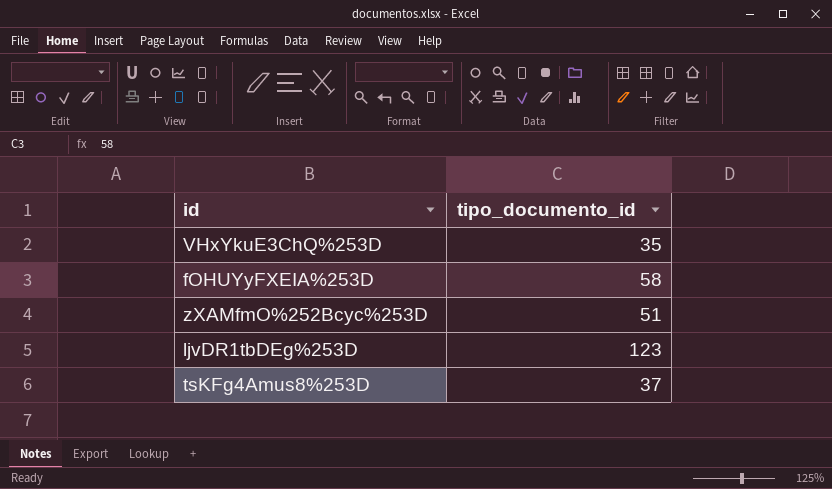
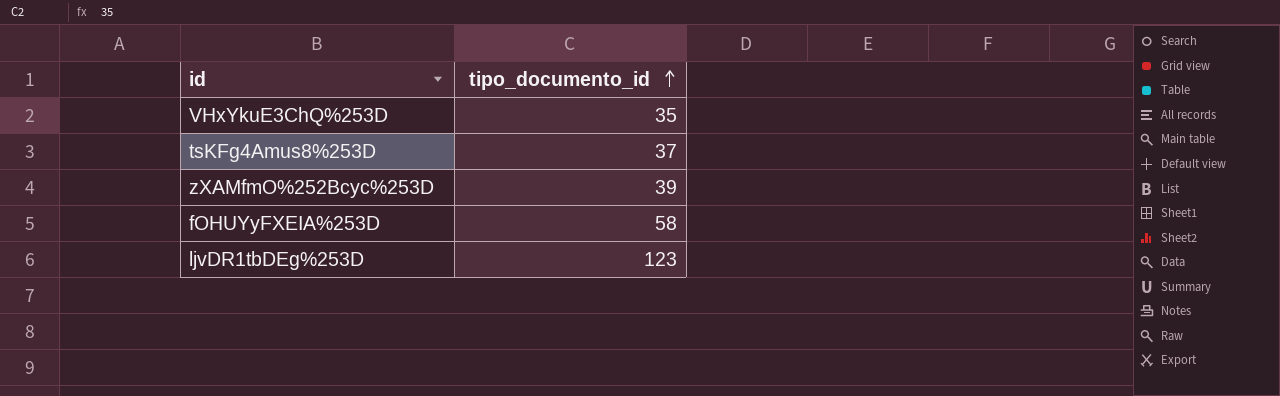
row order: none -> tipo_documento_id ascending
zXAMfmO%252Bcyc%253D | tipo_documento_id: 51 -> 39

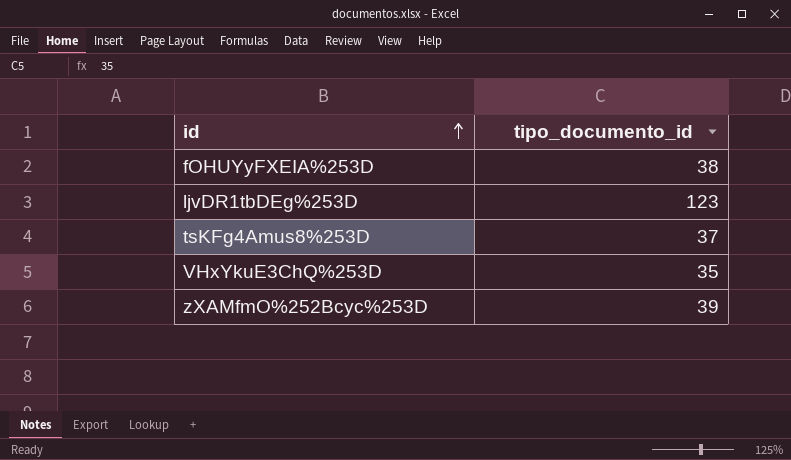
row order: tipo_documento_id ascending -> id ascending
fOHUYyFXEIA%253D | tipo_documento_id: 58 -> 38

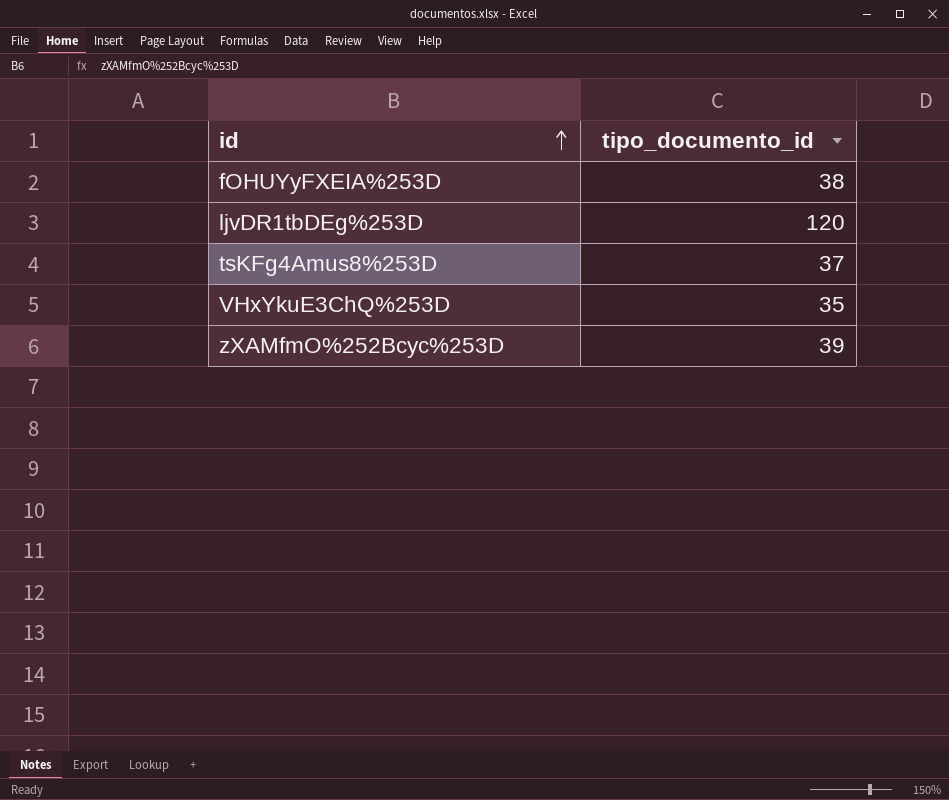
ljvDR1tbDEg%253D | tipo_documento_id: 123 -> 120

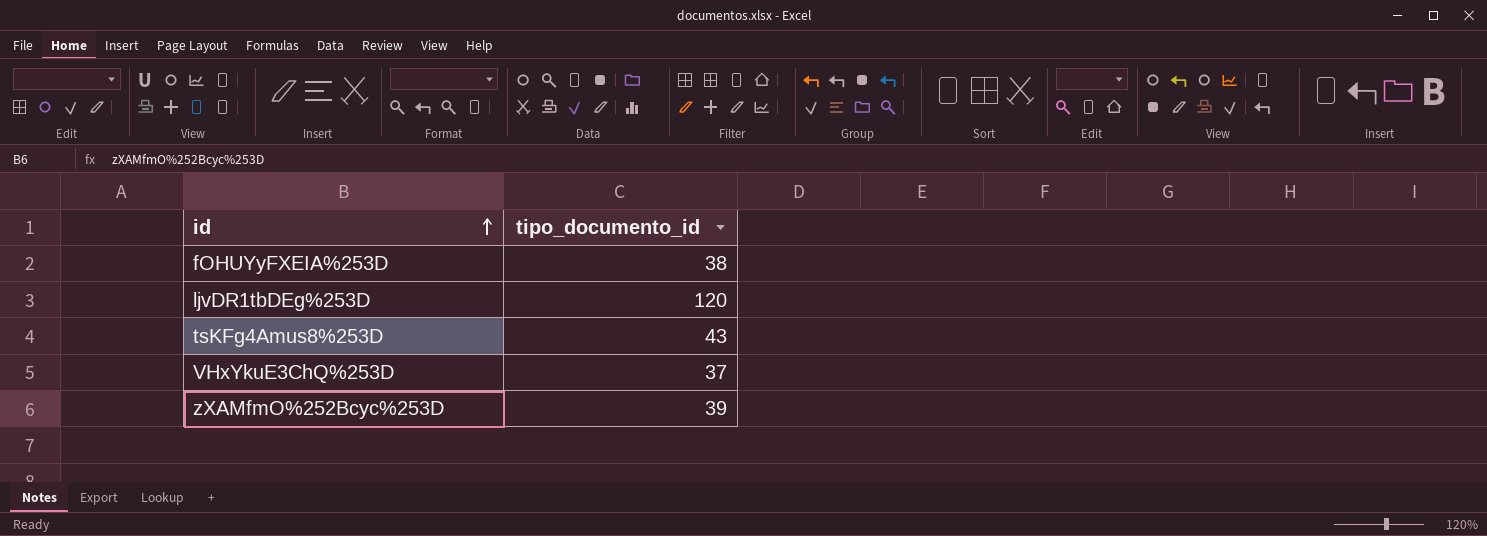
tsKFg4Amus8%253D | tipo_documento_id: 37 -> 43
VHxYkuE3ChQ%253D | tipo_documento_id: 35 -> 37

